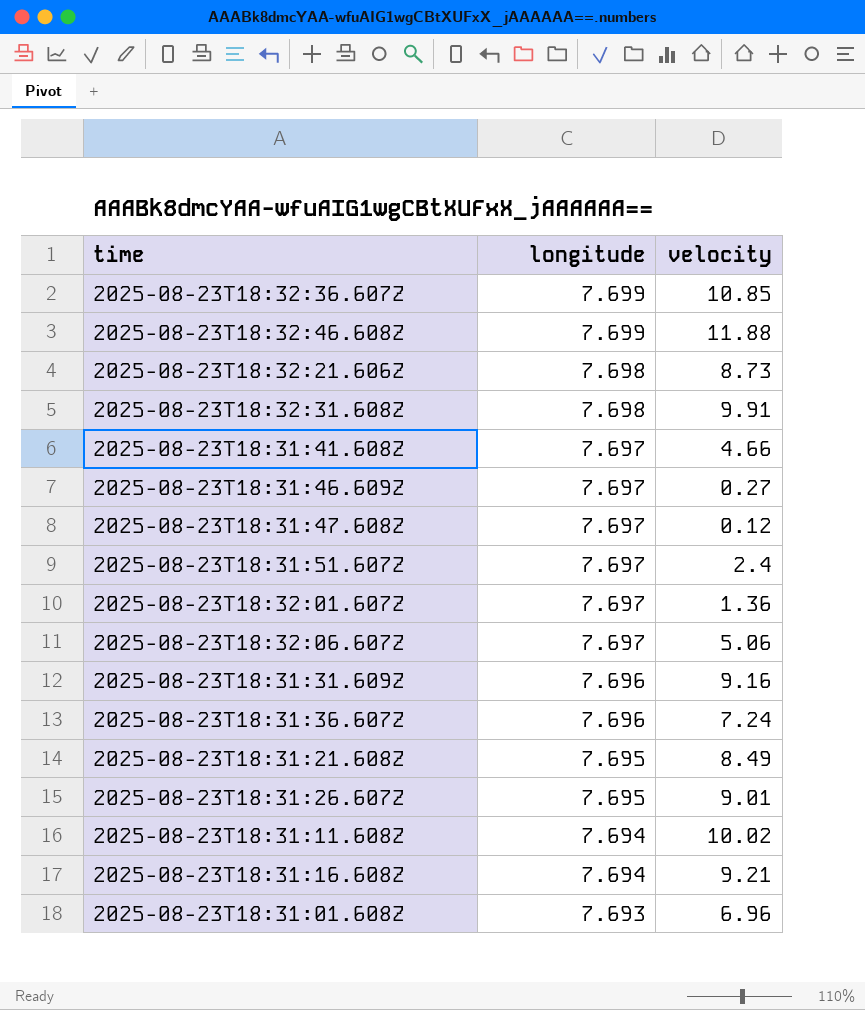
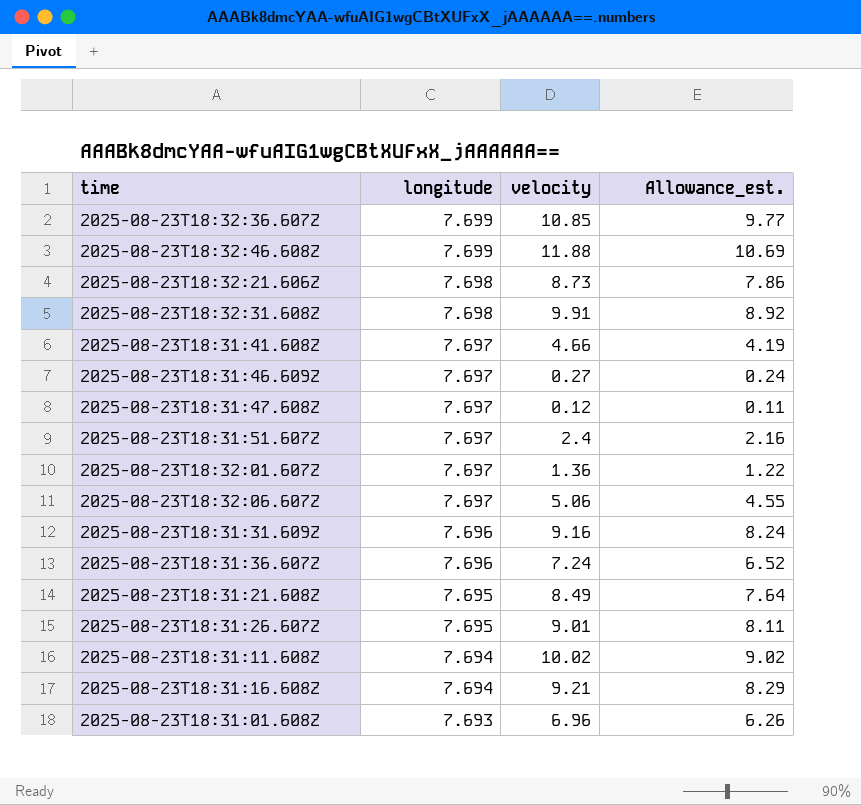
column Allowance_est. | formula: none -> [velocity] * 0.9

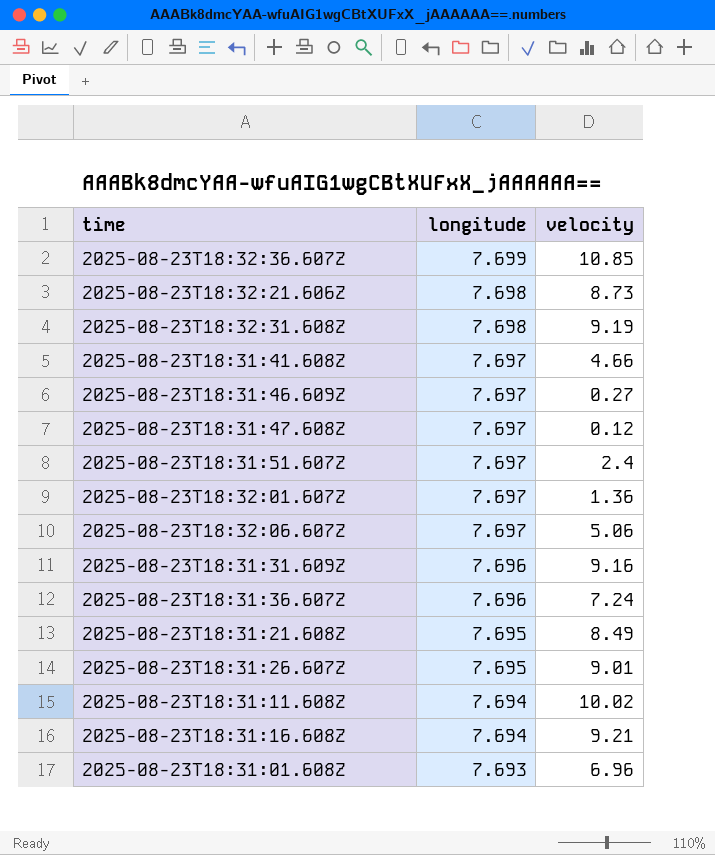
column Allowance_est. | formula: [velocity] * 0.9 -> none
row 2025-08-23T18:32:46.608Z: 7.699 | 11.88 | 10.69 -> none
2025-08-23T18:32:31.608Z | velocity: 9.91 -> 9.19

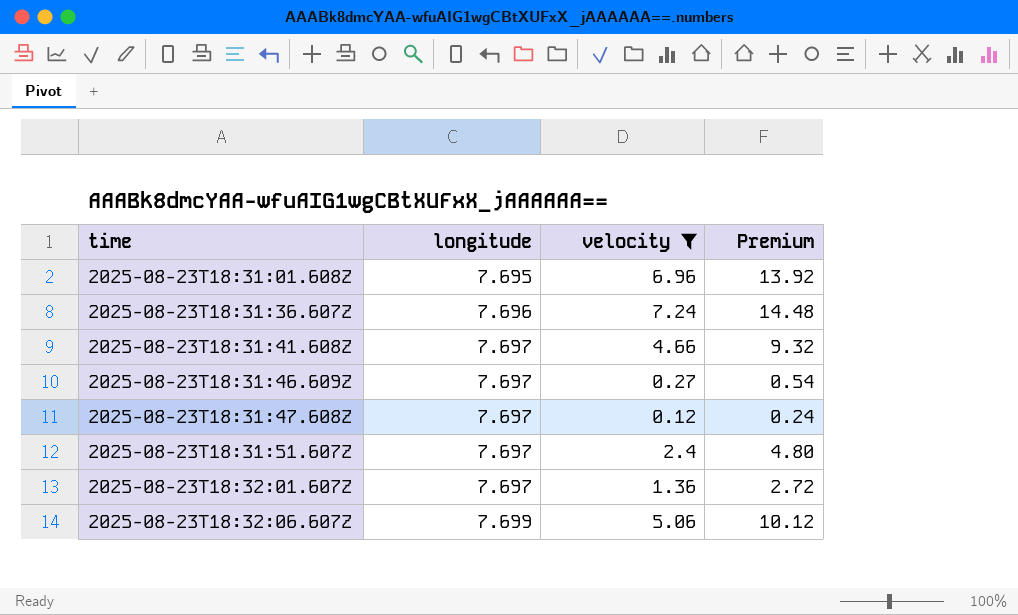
filter: none -> velocity <= 7.24
row order: longitude descending -> time ascending
column Premium | formula: none -> [velocity] * 2
2025-08-23T18:31:01.608Z | longitude: 7.693 -> 7.695
2025-08-23T18:32:06.607Z | longitude: 7.697 -> 7.699

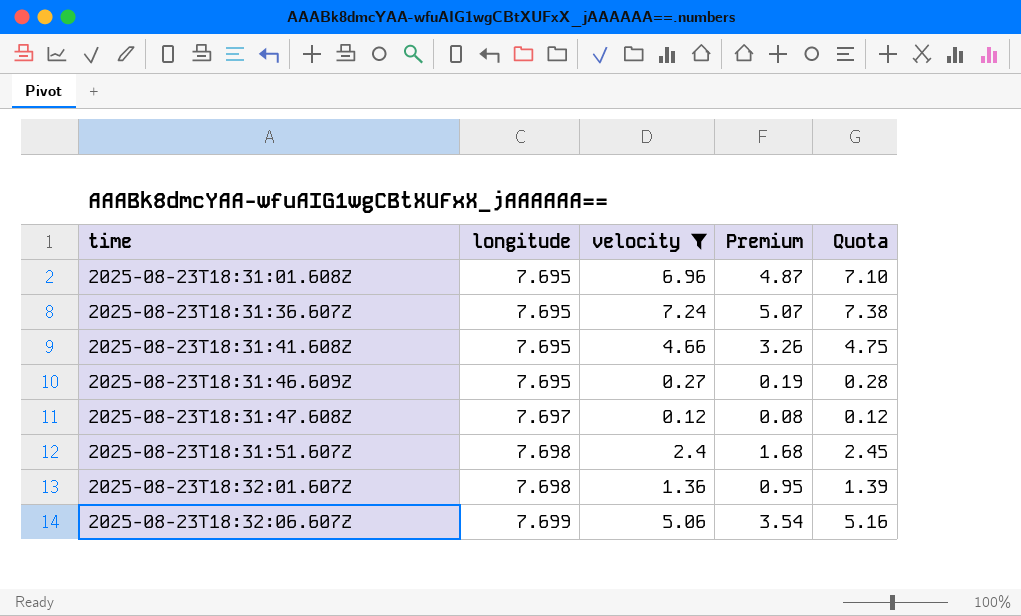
column Premium | formula: [velocity] * 2 -> [velocity] * 0.7
column Quota | formula: none -> [velocity] * 1.02
2025-08-23T18:31:36.607Z | longitude: 7.696 -> 7.695
2025-08-23T18:31:41.608Z | longitude: 7.697 -> 7.695
2025-08-23T18:31:46.609Z | longitude: 7.697 -> 7.695
2025-08-23T18:31:51.607Z | longitude: 7.697 -> 7.698
2025-08-23T18:32:01.607Z | longitude: 7.697 -> 7.698

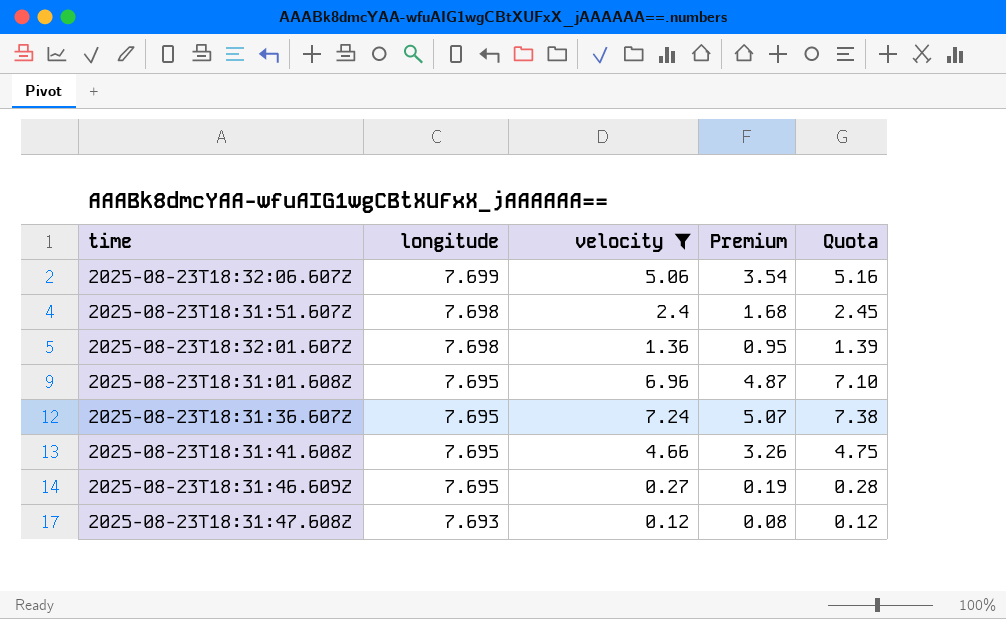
row order: time ascending -> longitude descending
2025-08-23T18:31:47.608Z | longitude: 7.697 -> 7.693

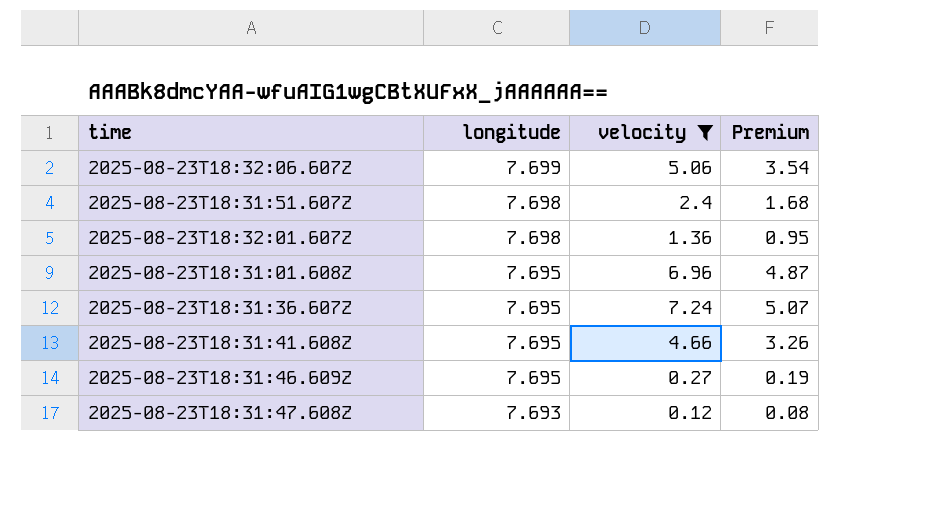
column Quota | formula: [velocity] * 1.02 -> none

